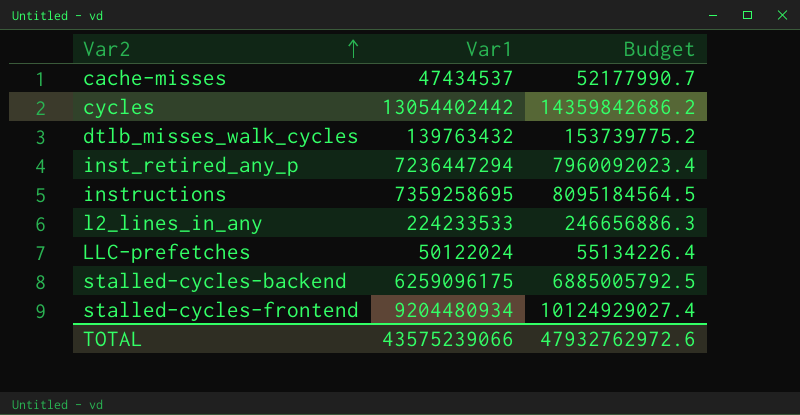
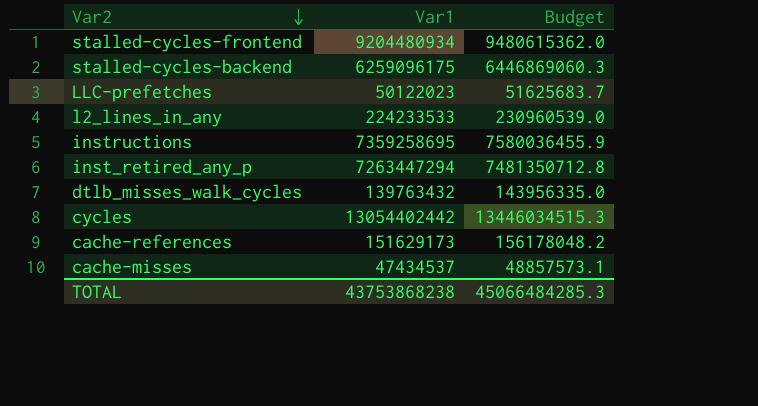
row order: Var2 ascending -> Var2 descending
column Budget | formula: [Var1] * 1.1 -> [Var1] * 1.03
LLC-prefetches | Var1: 50122024 -> 50122023
inst_retired_any_p | Var1: 7236447294 -> 7263447294
row cache-references: none -> 151629173 | 156178048.2
TOTAL | Var1: 43575239066 -> 43753868238
TOTAL | Budget: 47932762972.6 -> 45066484285.3

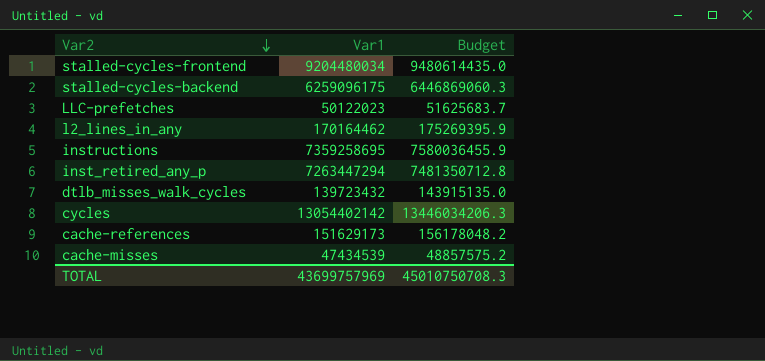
stalled-cycles-frontend | Var1: 9204480934 -> 9204480034
stalled-cycles-frontend | Budget: 9480615362.0 -> 9480614435.0
l2_lines_in_any | Var1: 224233533 -> 170164462
l2_lines_in_any | Budget: 230960539.0 -> 175269395.9
dtlb_misses_walk_cycles | Var1: 139763432 -> 139723432
dtlb_misses_walk_cycles | Budget: 143956335.0 -> 143915135.0
cycles | Var1: 13054402442 -> 13054402142
cycles | Budget: 13446034515.3 -> 13446034206.3
cache-misses | Var1: 47434537 -> 47434539
cache-misses | Budget: 48857573.1 -> 48857575.2
TOTAL | Var1: 43753868238 -> 43699757969
TOTAL | Budget: 45066484285.3 -> 45010750708.3

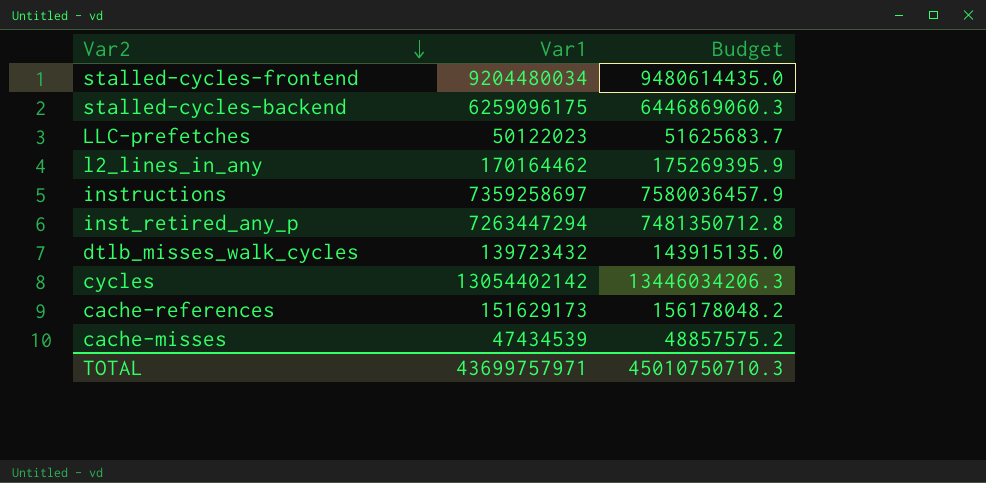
instructions | Var1: 7359258695 -> 7359258697
instructions | Budget: 7580036455.9 -> 7580036457.9
TOTAL | Var1: 43699757969 -> 43699757971
TOTAL | Budget: 45010750708.3 -> 45010750710.3

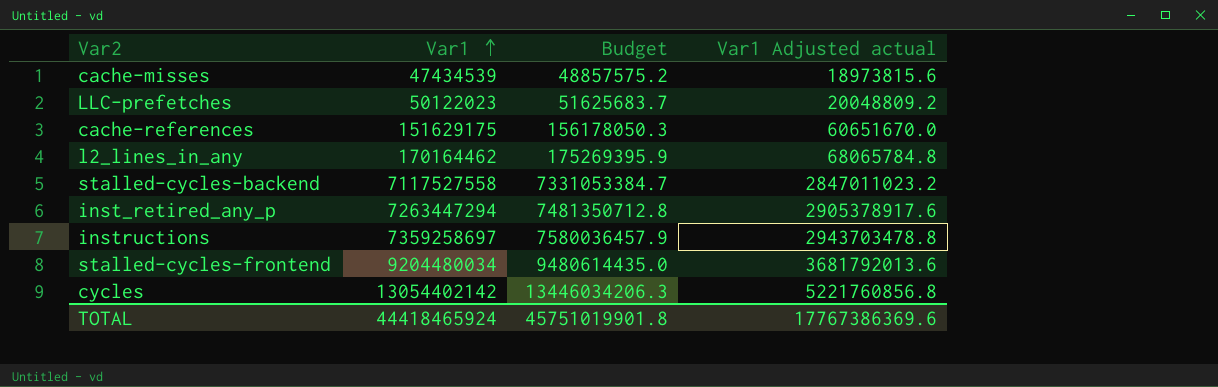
row order: Var2 descending -> Var1 ascending
column Var1 Adjusted actual | formula: none -> [Var1] * 0.4
row dtlb_misses_walk_cycles: 139723432 | 143915135.0 -> none
cache-references | Var1: 151629173 -> 151629175
cache-references | Budget: 156178048.2 -> 156178050.3
stalled-cycles-backend | Var1: 6259096175 -> 7117527558
stalled-cycles-backend | Budget: 6446869060.3 -> 7331053384.7
TOTAL | Var1: 43699757971 -> 44418465924
TOTAL | Budget: 45010750710.3 -> 45751019901.8

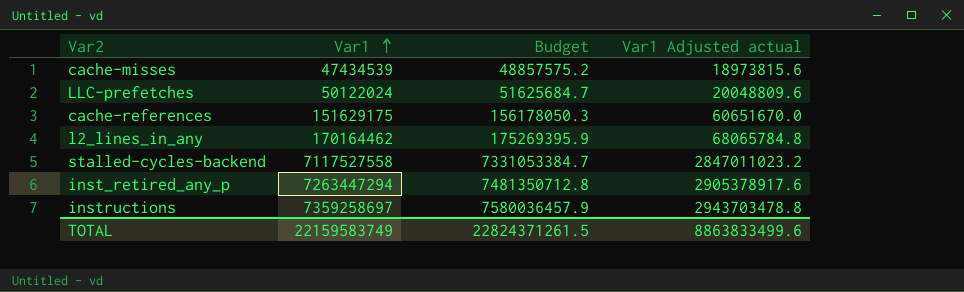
row stalled-cycles-frontend: 9204480034 | 9480614435.0 | 3681792013.6 -> none
row cycles: 13054402142 | 13446034206.3 | 5221760856.8 -> none
LLC-prefetches | Var1: 50122023 -> 50122024
LLC-prefetches | Budget: 51625683.7 -> 51625684.7
LLC-prefetches | Var1 Adjusted actual: 20048809.2 -> 20048809.6
TOTAL | Var1: 44418465924 -> 22159583749
TOTAL | Budget: 45751019901.8 -> 22824371261.5
TOTAL | Var1 Adjusted actual: 17767386369.6 -> 8863833499.6

